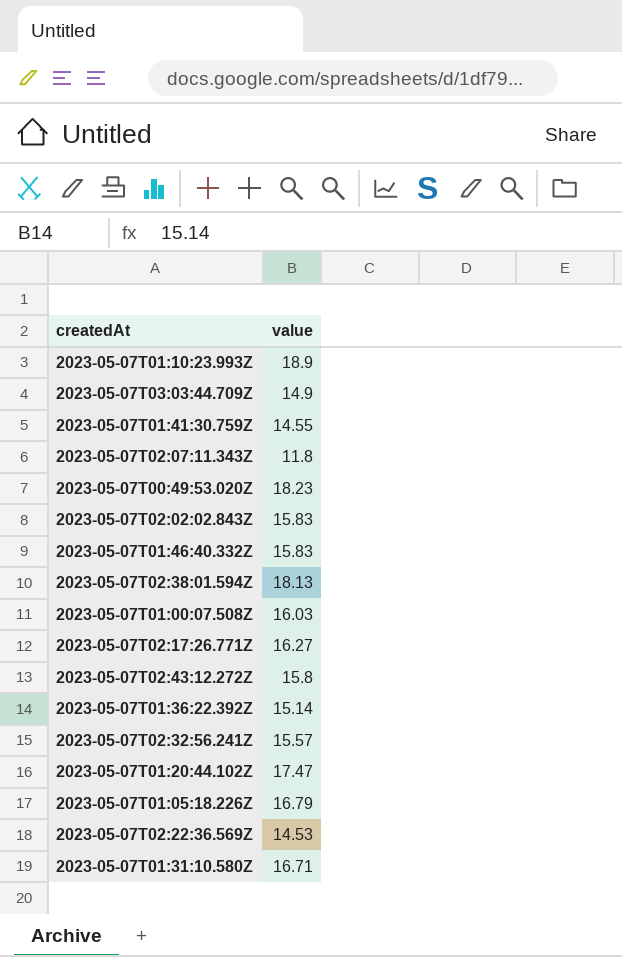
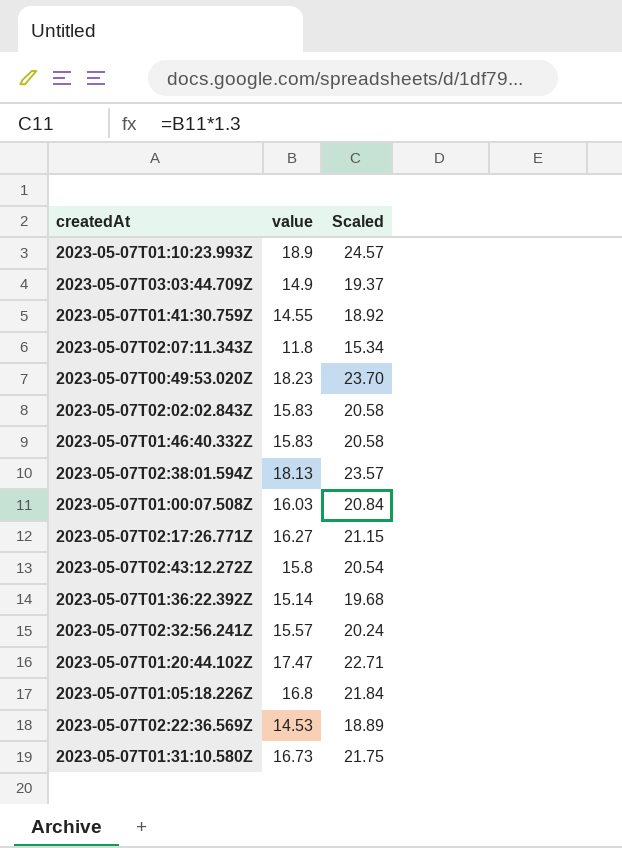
column Scaled | formula: none -> [value] * 1.3
2023-05-07T01:05:18.226Z | value: 16.79 -> 16.8
2023-05-07T01:31:10.580Z | value: 16.71 -> 16.73

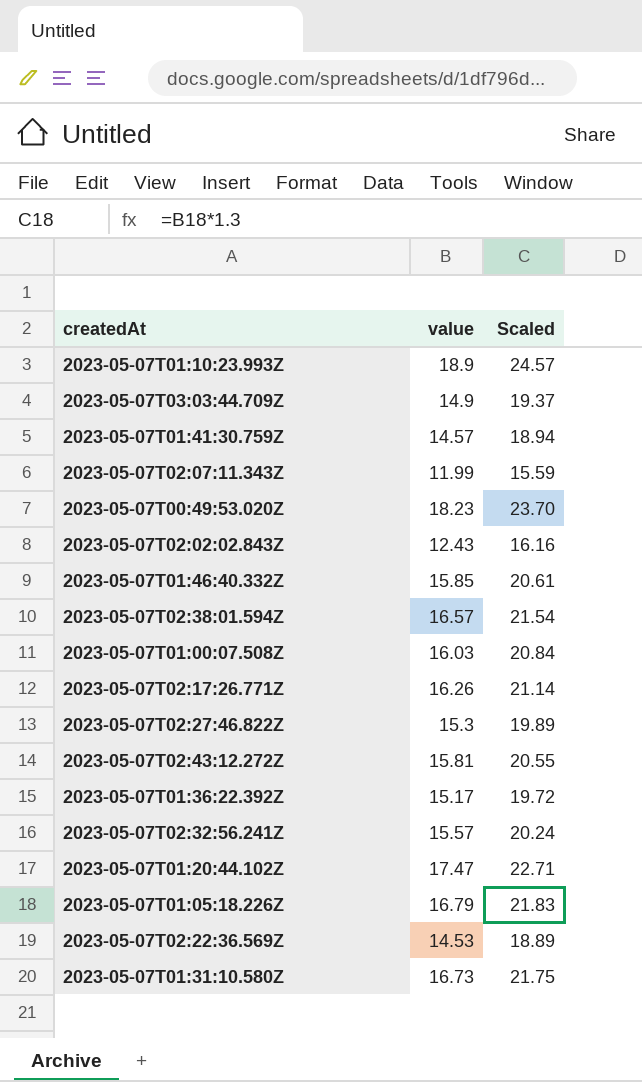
2023-05-07T01:41:30.759Z | value: 14.55 -> 14.57
2023-05-07T01:41:30.759Z | Scaled: 18.92 -> 18.94
2023-05-07T02:07:11.343Z | value: 11.8 -> 11.99
2023-05-07T02:07:11.343Z | Scaled: 15.34 -> 15.59
2023-05-07T02:02:02.843Z | value: 15.83 -> 12.43
2023-05-07T02:02:02.843Z | Scaled: 20.58 -> 16.16
2023-05-07T01:46:40.332Z | value: 15.83 -> 15.85
2023-05-07T01:46:40.332Z | Scaled: 20.58 -> 20.61
2023-05-07T02:38:01.594Z | value: 18.13 -> 16.57
2023-05-07T02:38:01.594Z | Scaled: 23.57 -> 21.54
2023-05-07T02:17:26.771Z | value: 16.27 -> 16.26
2023-05-07T02:17:26.771Z | Scaled: 21.15 -> 21.14
row 2023-05-07T02:27:46.822Z: none -> 15.3 | 19.89
2023-05-07T02:43:12.272Z | value: 15.8 -> 15.81
2023-05-07T02:43:12.272Z | Scaled: 20.54 -> 20.55
2023-05-07T01:36:22.392Z | value: 15.14 -> 15.17
2023-05-07T01:36:22.392Z | Scaled: 19.68 -> 19.72
2023-05-07T01:05:18.226Z | value: 16.8 -> 16.79
2023-05-07T01:05:18.226Z | Scaled: 21.84 -> 21.83

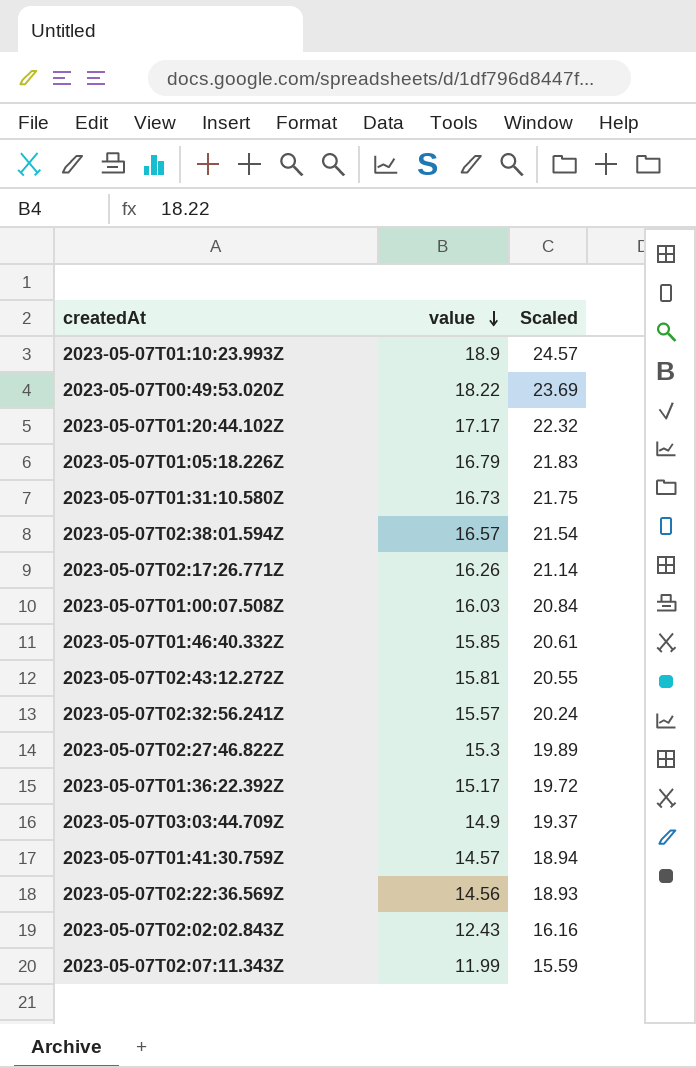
row order: none -> value descending
2023-05-07T00:49:53.020Z | value: 18.23 -> 18.22
2023-05-07T00:49:53.020Z | Scaled: 23.70 -> 23.69
2023-05-07T01:20:44.102Z | value: 17.47 -> 17.17
2023-05-07T01:20:44.102Z | Scaled: 22.71 -> 22.32
2023-05-07T02:22:36.569Z | value: 14.53 -> 14.56
2023-05-07T02:22:36.569Z | Scaled: 18.89 -> 18.93

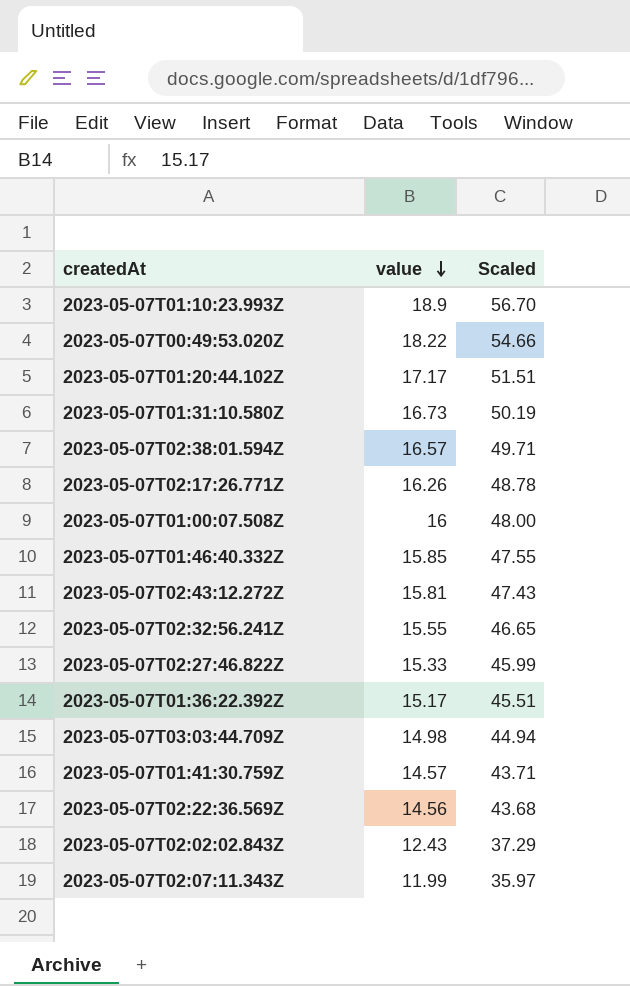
column Scaled | formula: [value] * 1.3 -> [value] * 3
row 2023-05-07T01:05:18.226Z: 16.79 | 21.83 -> none
2023-05-07T01:00:07.508Z | value: 16.03 -> 16
2023-05-07T02:32:56.241Z | value: 15.57 -> 15.55
2023-05-07T02:27:46.822Z | value: 15.3 -> 15.33
2023-05-07T03:03:44.709Z | value: 14.9 -> 14.98

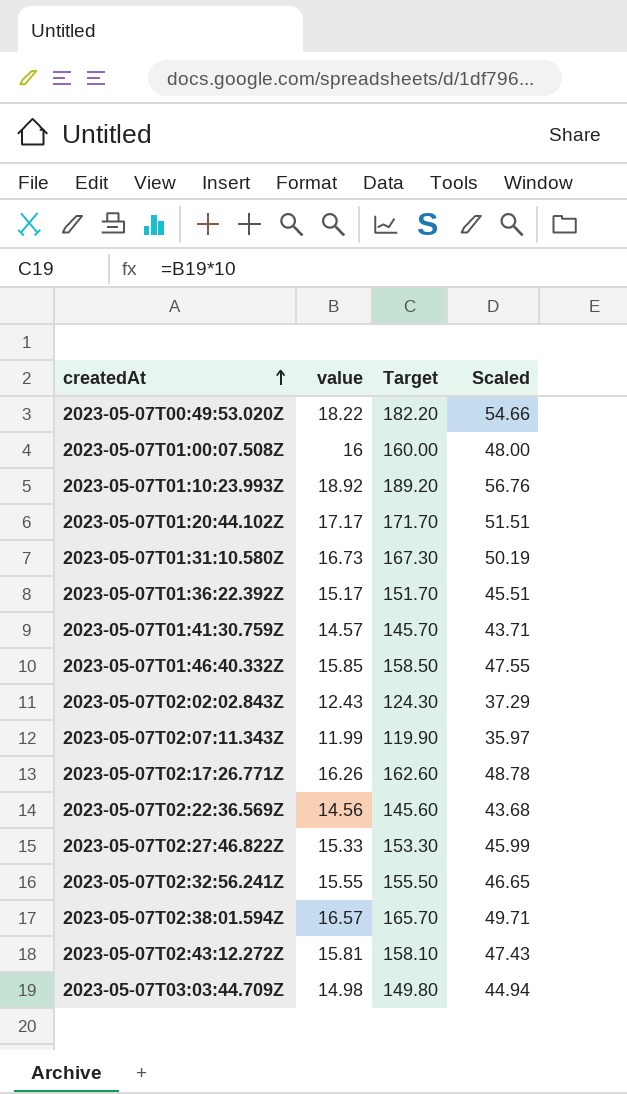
row order: value descending -> createdAt ascending
column Target | formula: none -> [value] * 10
2023-05-07T01:10:23.993Z | value: 18.9 -> 18.92
2023-05-07T01:10:23.993Z | Scaled: 56.70 -> 56.76

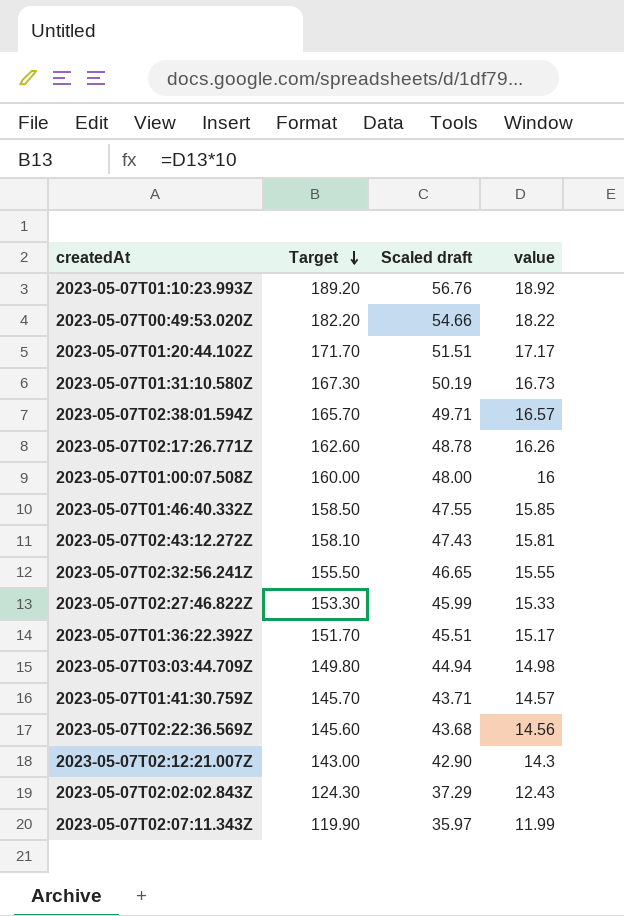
row order: createdAt ascending -> Target descending
column name: Scaled -> Scaled draft
column value | position: 2 -> 4
row 2023-05-07T02:12:21.007Z: none -> 143.00 | 42.90 | 14.3

